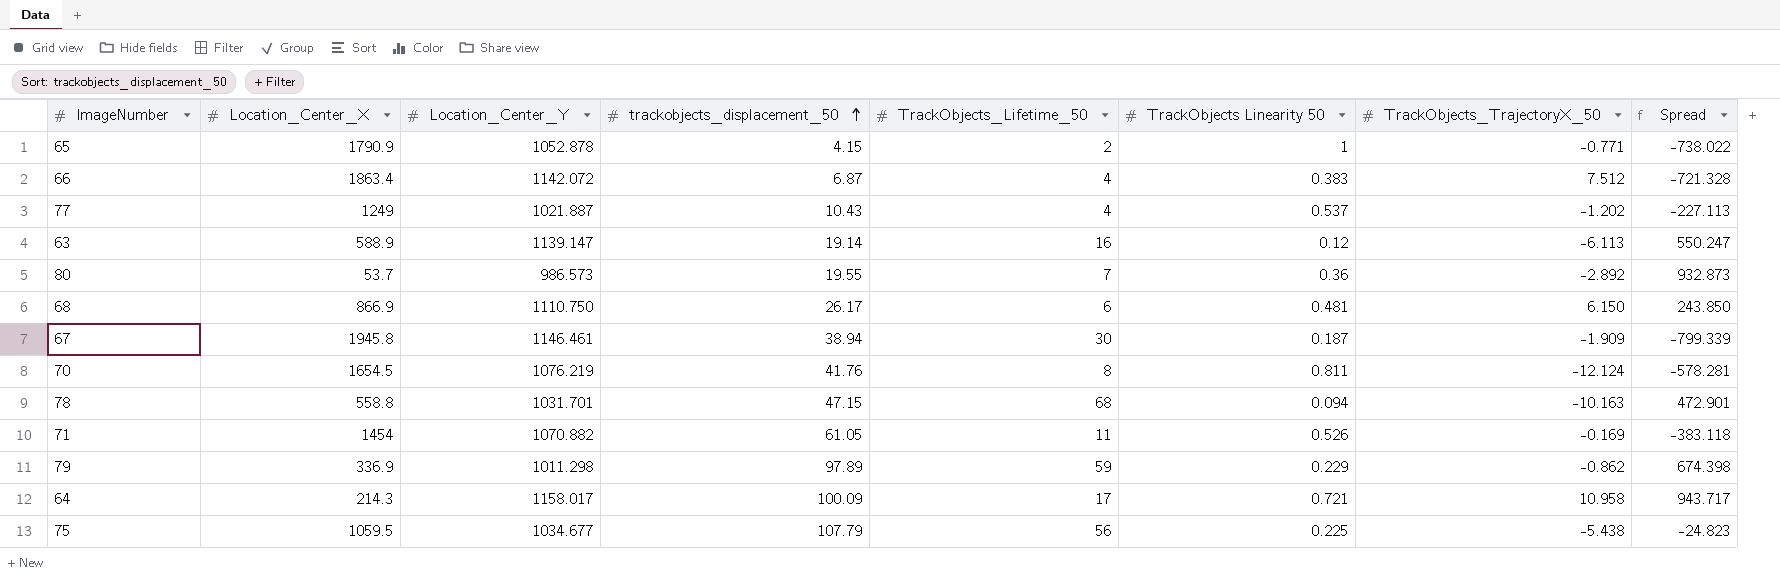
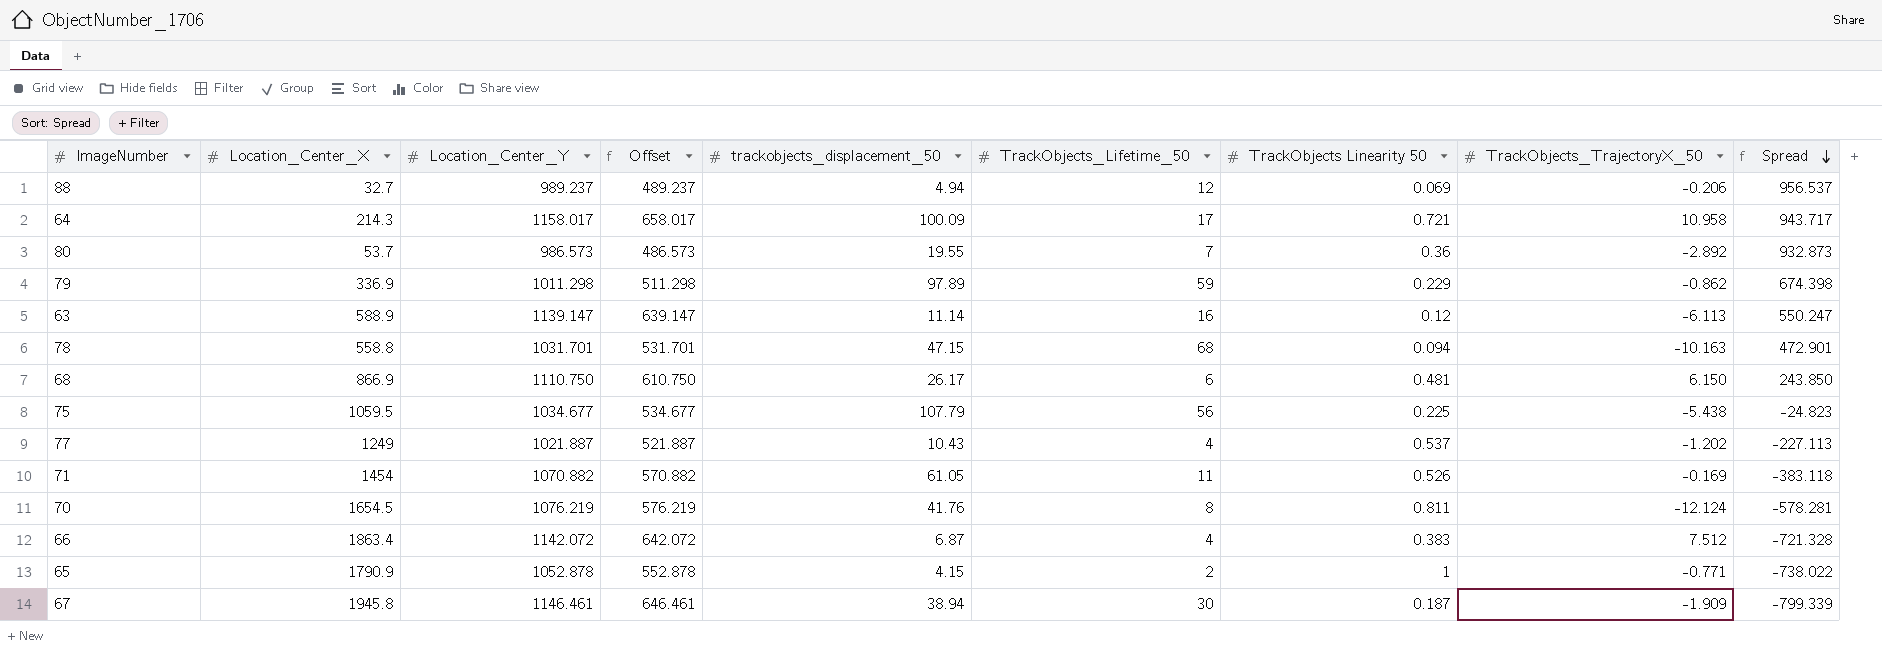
row order: trackobjects_displacement_50 ascending -> Spread descending
column Offset | formula: none -> [Location_Center_Y] - 500
row 88: none -> 32.7 | 989.237 | 489.237 | 4.94 | 12 | 0.069 | -0.206 | 956.537
63 | trackobjects_displacement_50: 19.14 -> 11.14

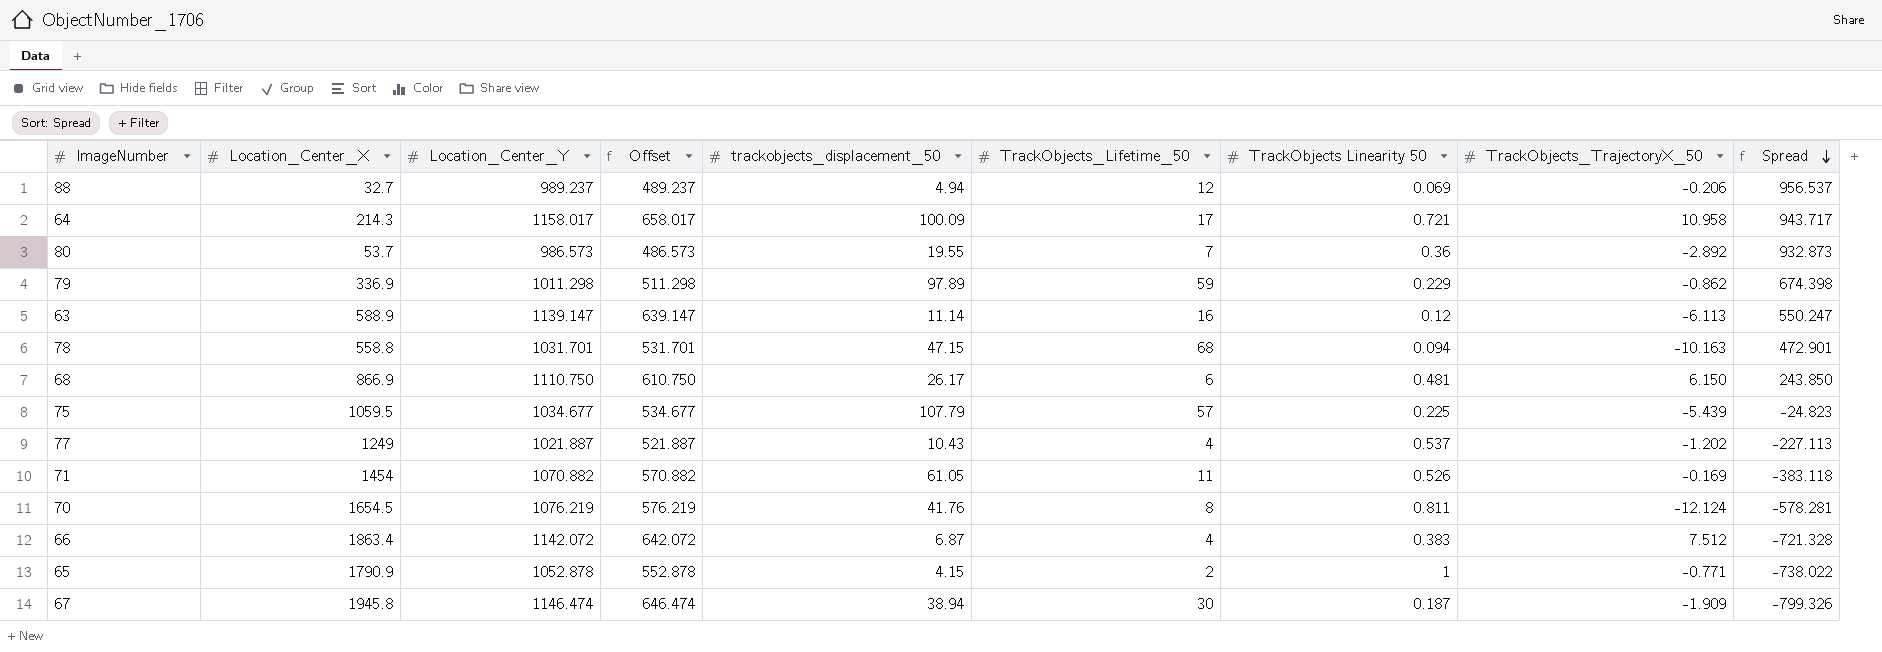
75 | TrackObjects_Lifetime_50: 56 -> 57
75 | TrackObjects_TrajectoryX_50: -5.438 -> -5.439
67 | Location_Center_Y: 1146.461 -> 1146.474
67 | Offset: 646.461 -> 646.474
67 | Spread: -799.339 -> -799.326

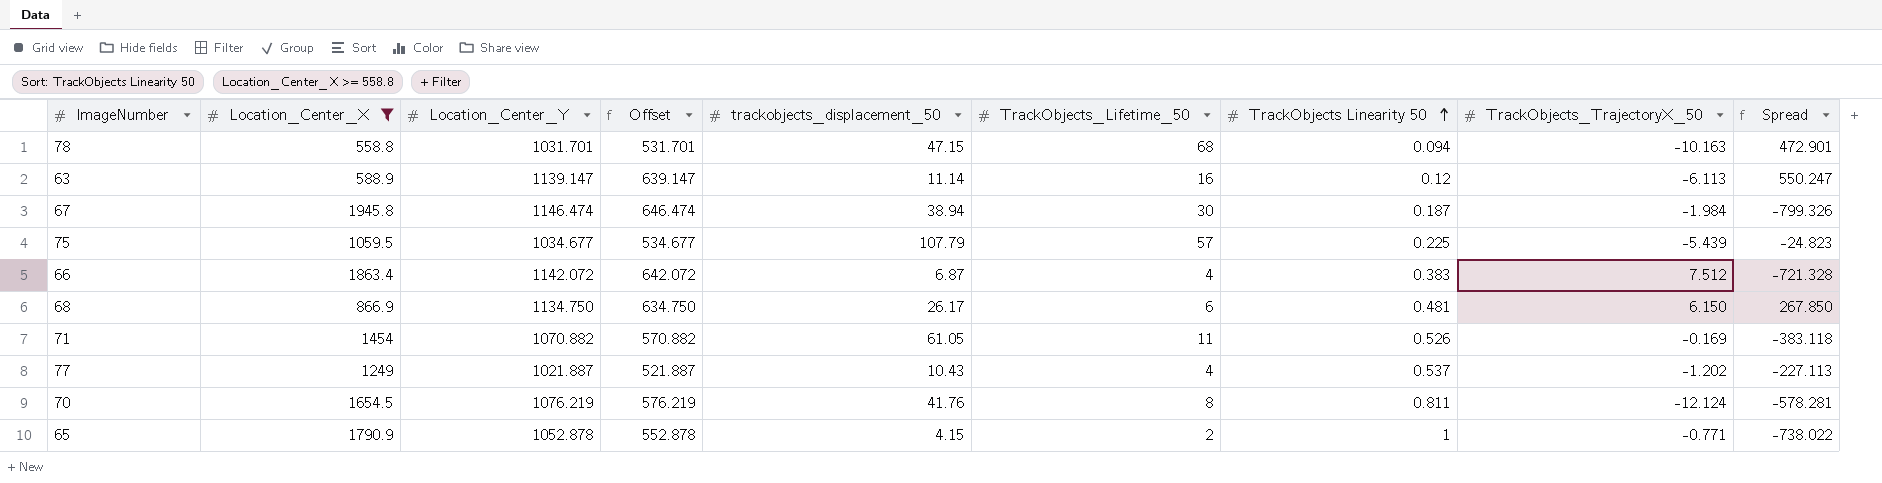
filter: none -> Location_Center_X >= 558.8
row order: Spread descending -> TrackObjects Linearity 50 ascending
67 | TrackObjects_TrajectoryX_50: -1.909 -> -1.984
68 | Location_Center_Y: 1110.750 -> 1134.750
68 | Offset: 610.750 -> 634.750
68 | Spread: 243.850 -> 267.850

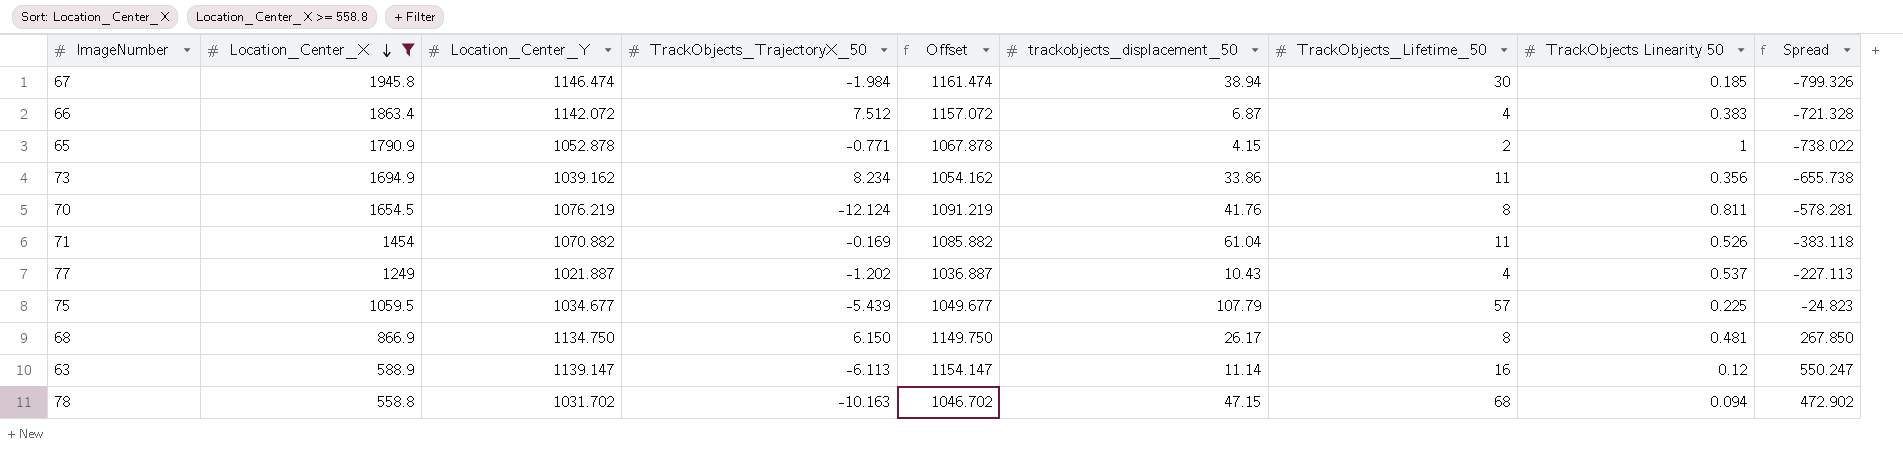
row order: TrackObjects Linearity 50 ascending -> Location_Center_X descending
column TrackObjects_TrajectoryX_50 | position: 8 -> 4
column Offset | formula: [Location_Center_Y] - 500 -> [Location_Center_Y] + 15
67 | TrackObjects Linearity 50: 0.187 -> 0.185
row 73: none -> 1694.9 | 1039.162 | 8.234 | 1054.162 | 33.86 | 11 | 0.356 | -655.738
71 | trackobjects_displacement_50: 61.05 -> 61.04
68 | TrackObjects_Lifetime_50: 6 -> 8
78 | Location_Center_Y: 1031.701 -> 1031.702
78 | Spread: 472.901 -> 472.902

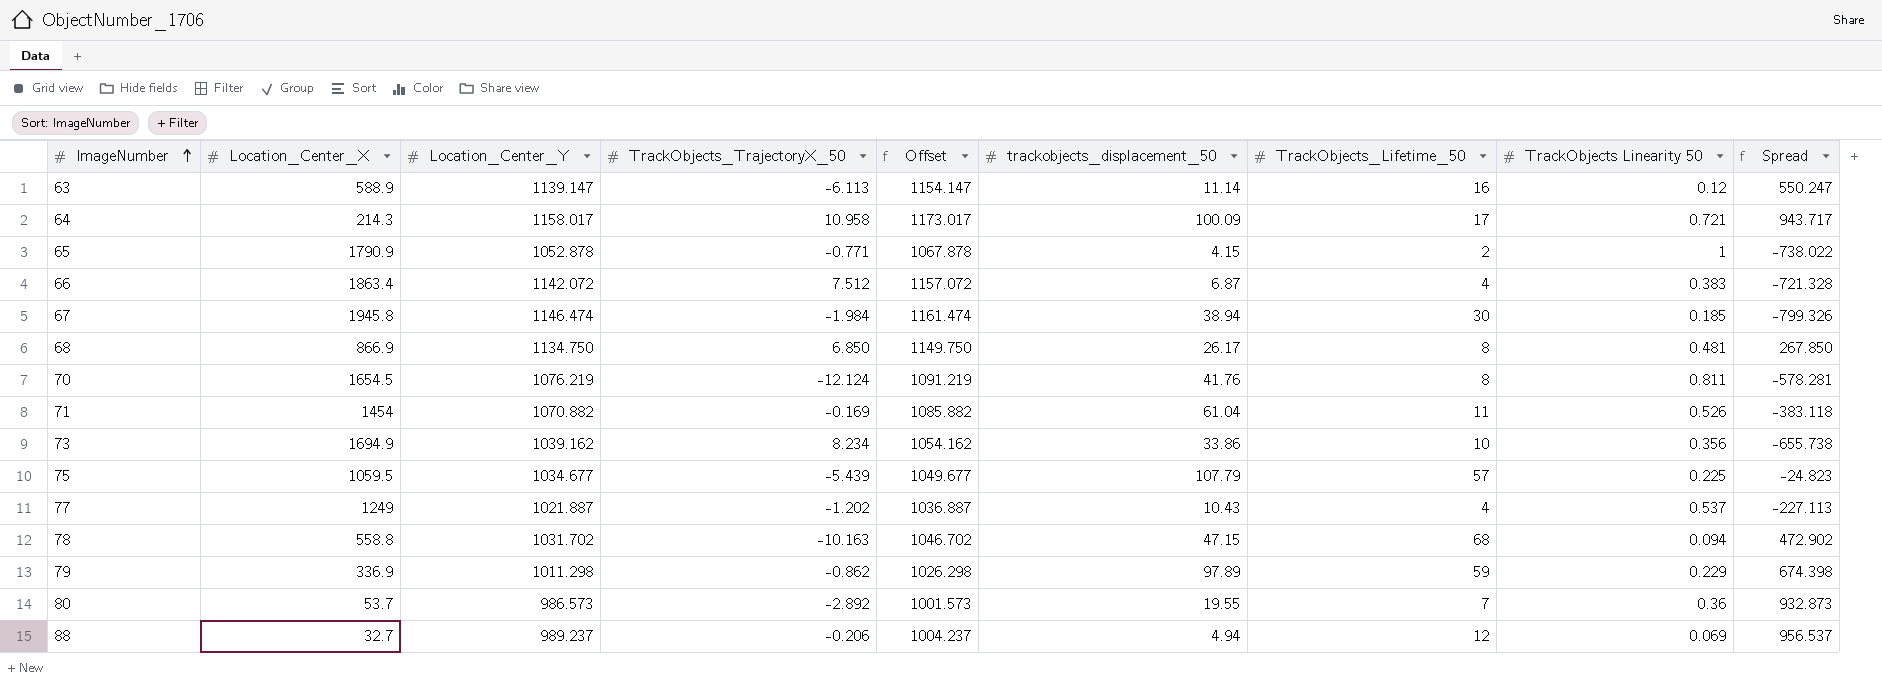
filter: Location_Center_X >= 558.8 -> none
row order: Location_Center_X descending -> ImageNumber ascending
68 | TrackObjects_TrajectoryX_50: 6.150 -> 6.850
73 | TrackObjects_Lifetime_50: 11 -> 10

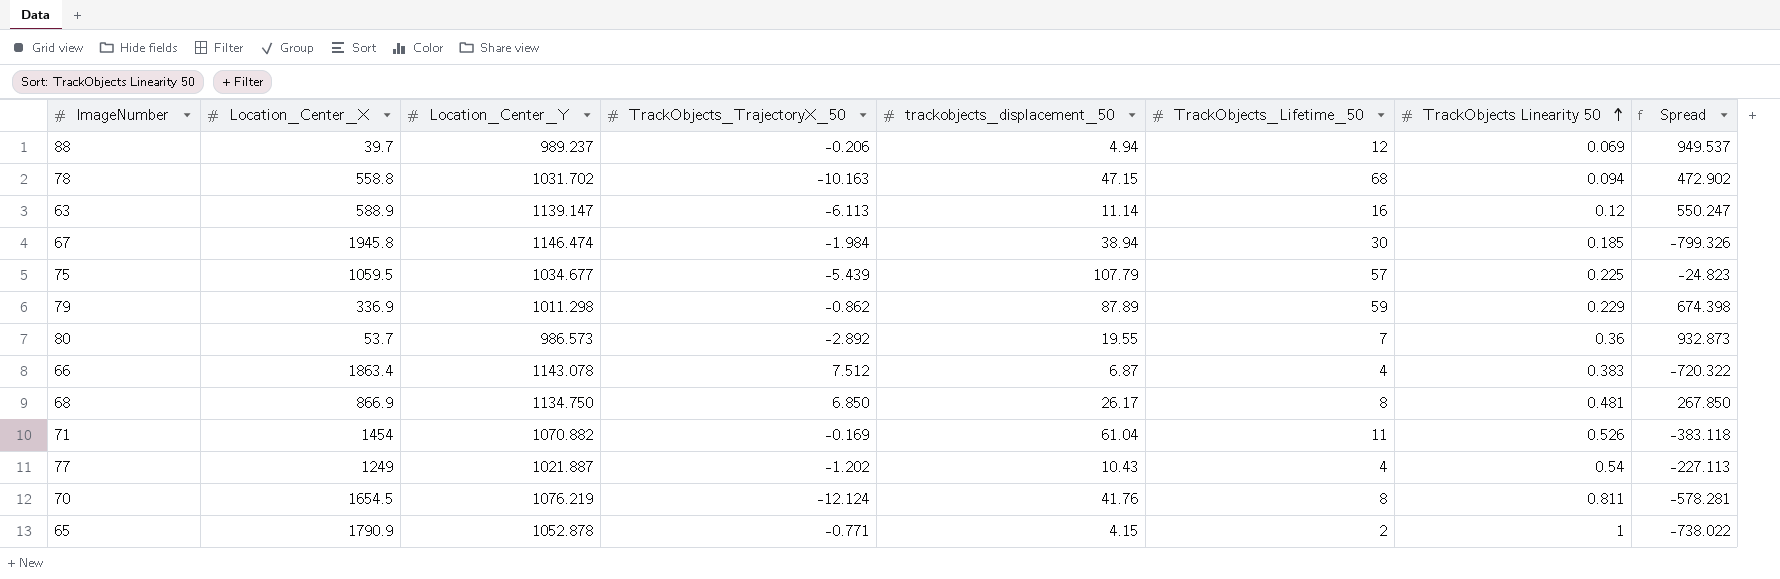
row order: ImageNumber ascending -> TrackObjects Linearity 50 ascending
column Offset | formula: [Location_Center_Y] + 15 -> none
row 64: 214.3 | 1158.017 | 10.958 | 1173.017 | 100.09 | 17 | 0.721 | 943.717 -> none
row 73: 1694.9 | 1039.162 | 8.234 | 1054.162 | 33.86 | 10 | 0.356 | -655.738 -> none
88 | Location_Center_X: 32.7 -> 39.7
88 | Spread: 956.537 -> 949.537
79 | trackobjects_displacement_50: 97.89 -> 87.89
66 | Location_Center_Y: 1142.072 -> 1143.078
66 | Spread: -721.328 -> -720.322
77 | TrackObjects Linearity 50: 0.537 -> 0.54

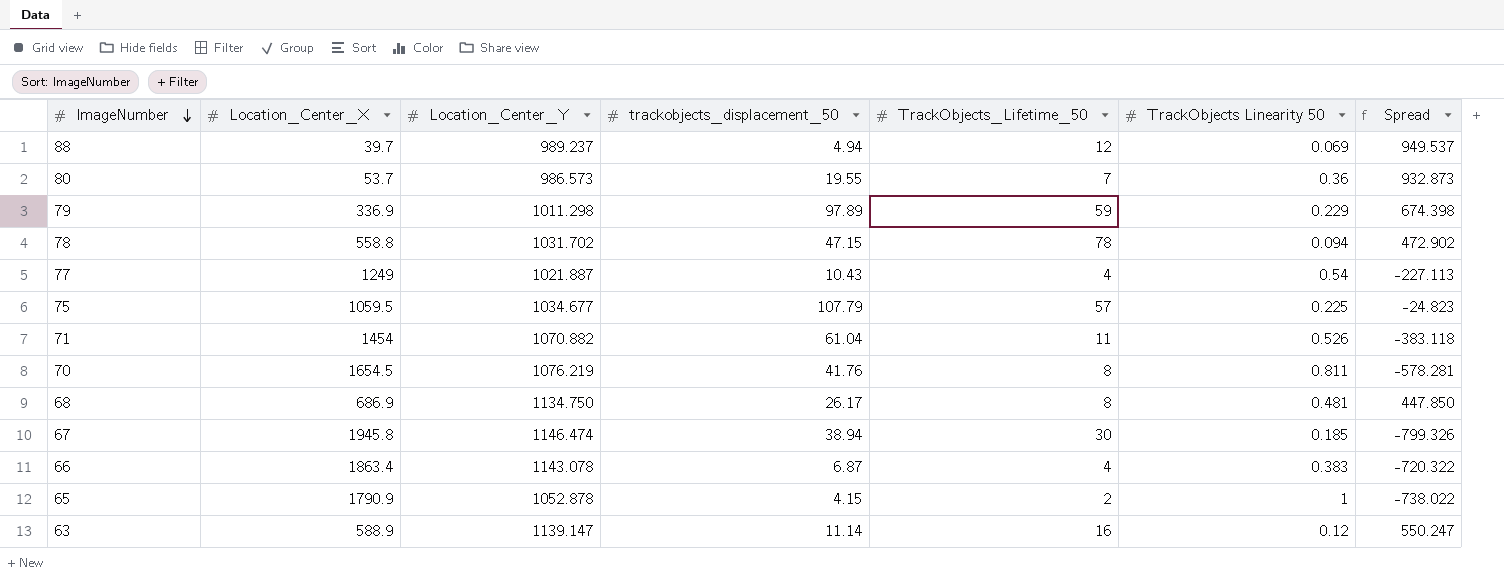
row order: TrackObjects Linearity 50 ascending -> ImageNumber descending
column TrackObjects_TrajectoryX_50 | position: 4 -> none
79 | trackobjects_displacement_50: 87.89 -> 97.89
78 | TrackObjects_Lifetime_50: 68 -> 78
68 | Location_Center_X: 866.9 -> 686.9
68 | Spread: 267.850 -> 447.850

